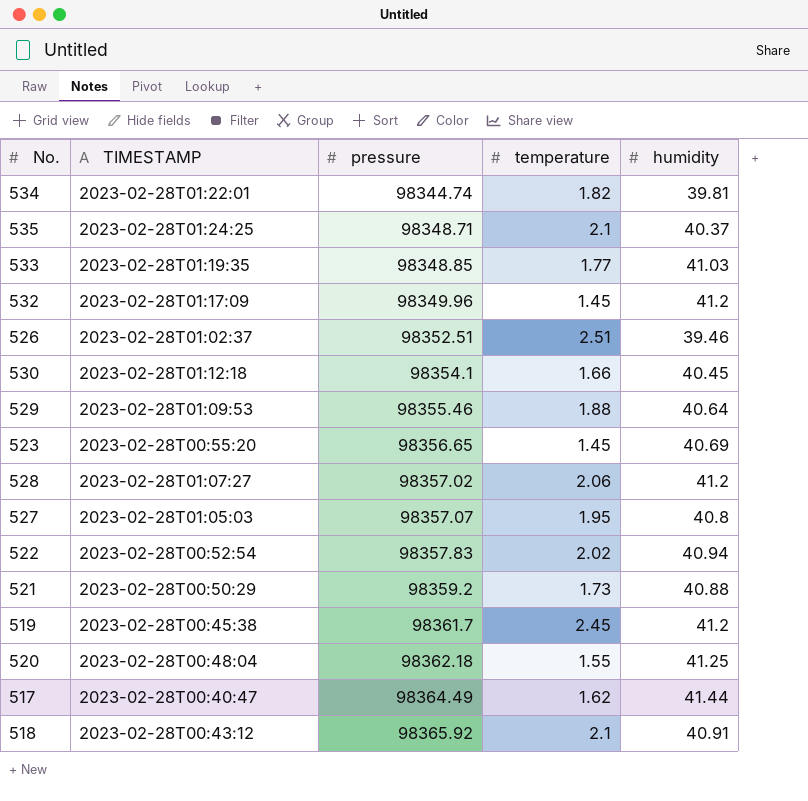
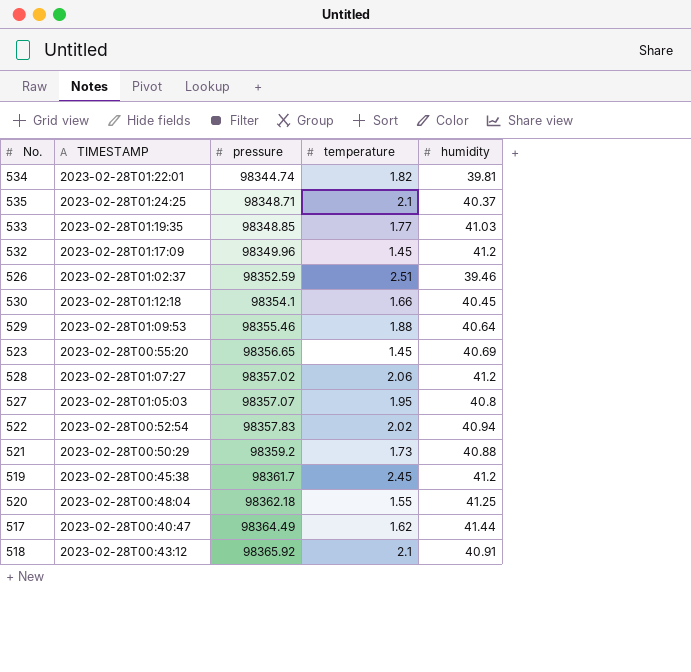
526 | pressure: 98352.51 -> 98352.59

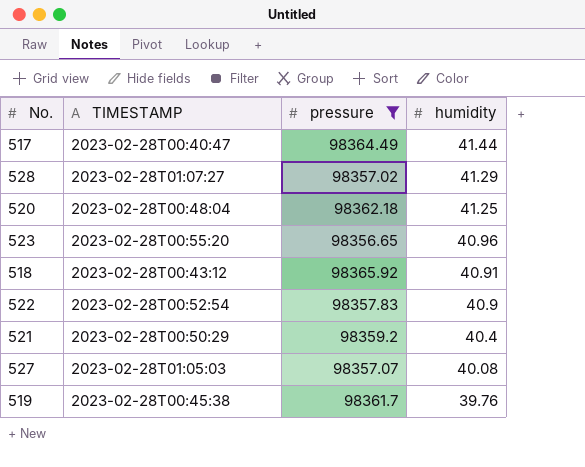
filter: none -> pressure >= 98356.65
row order: pressure ascending -> humidity descending
column temperature | position: 4 -> none
528 | humidity: 41.2 -> 41.29
523 | humidity: 40.69 -> 40.96
522 | humidity: 40.94 -> 40.9
521 | humidity: 40.88 -> 40.4
527 | humidity: 40.8 -> 40.08
519 | humidity: 41.2 -> 39.76

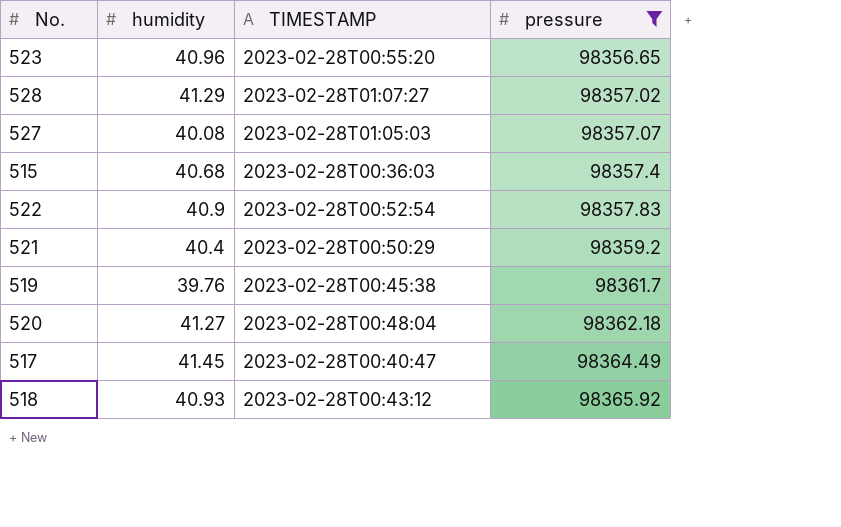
row order: humidity descending -> pressure ascending
column humidity | position: 4 -> 2
row 515: none -> 40.68 | 2023-02-28T00:36:03 | 98357.4
520 | humidity: 41.25 -> 41.27
517 | humidity: 41.44 -> 41.45
518 | humidity: 40.91 -> 40.93

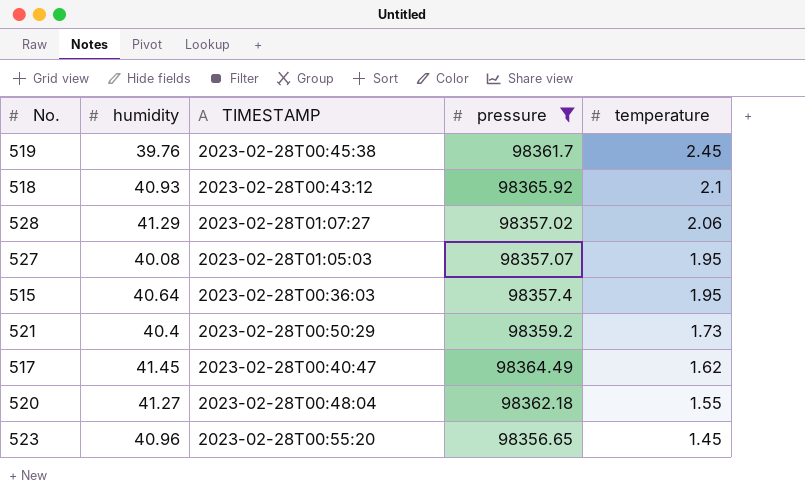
row order: pressure ascending -> temperature descending
column temperature | position: none -> 5
row 522: 40.9 | 2023-02-28T00:52:54 | 98357.83 -> none
515 | humidity: 40.68 -> 40.64

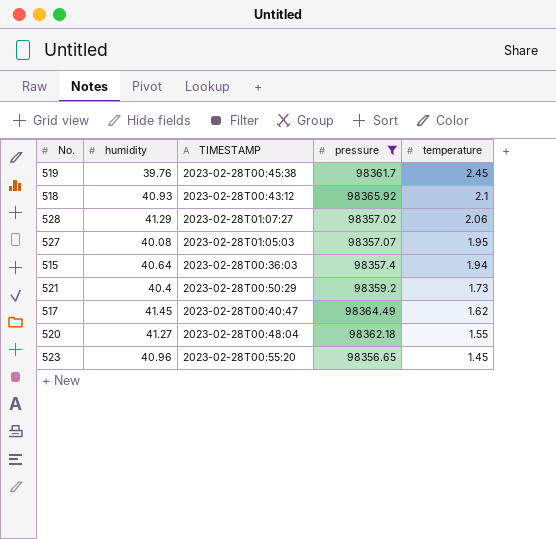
515 | temperature: 1.95 -> 1.94

